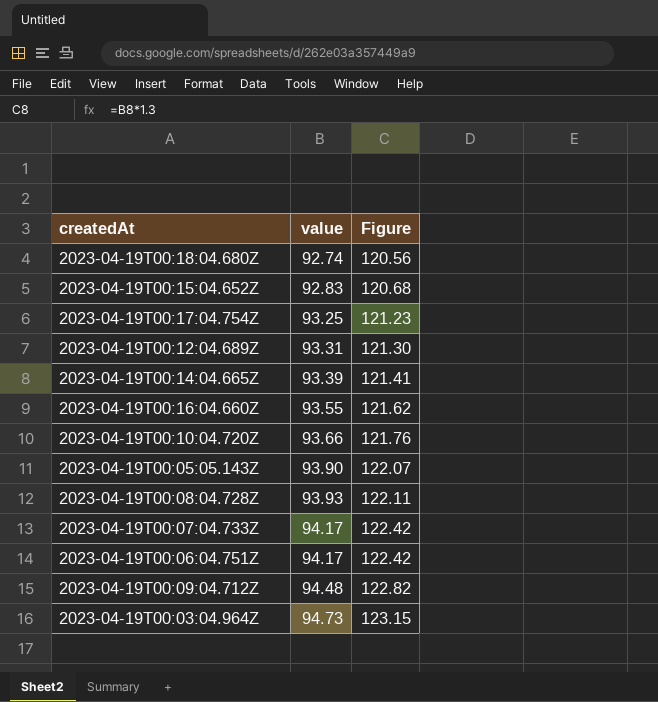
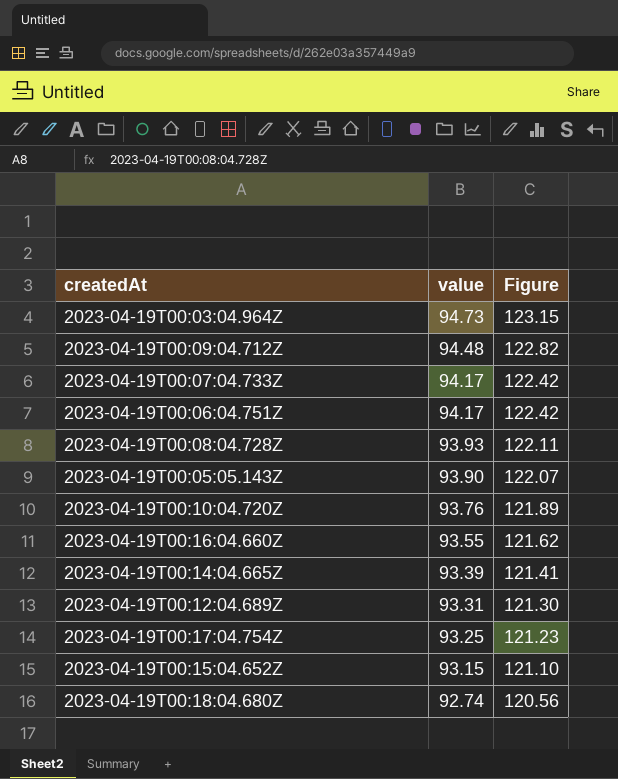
row order: value ascending -> value descending
2023-04-19T00:10:04.720Z | value: 93.66 -> 93.76
2023-04-19T00:10:04.720Z | Figure: 121.76 -> 121.89
2023-04-19T00:15:04.652Z | value: 92.83 -> 93.15
2023-04-19T00:15:04.652Z | Figure: 120.68 -> 121.10

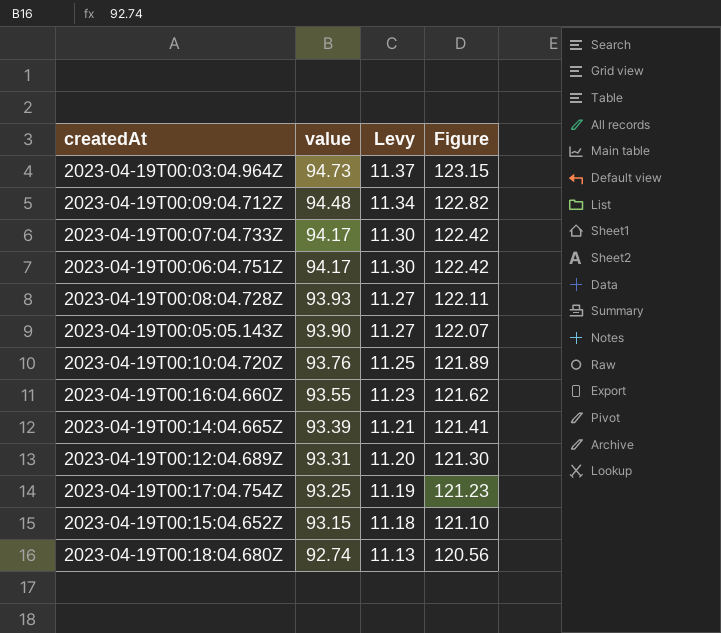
column Levy | formula: none -> [value] * 0.12

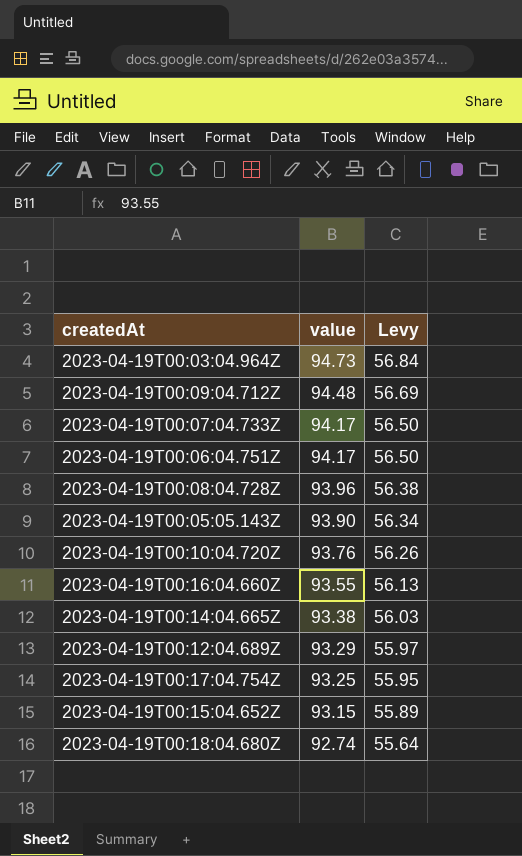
column Figure | formula: [value] * 1.3 -> none
column Levy | formula: [value] * 0.12 -> [value] * 0.6
2023-04-19T00:08:04.728Z | value: 93.93 -> 93.96
2023-04-19T00:14:04.665Z | value: 93.39 -> 93.38
2023-04-19T00:12:04.689Z | value: 93.31 -> 93.29

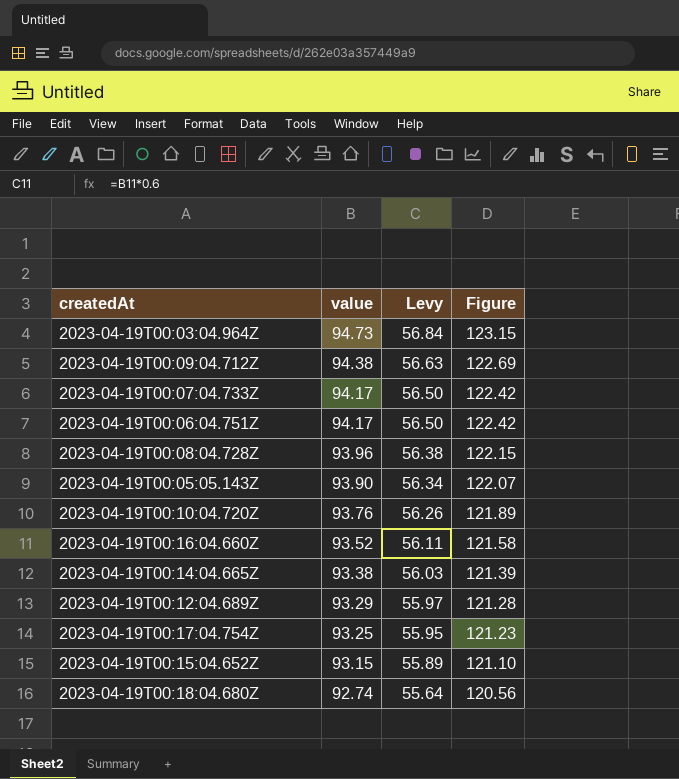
column Figure | formula: none -> [value] * 1.3
2023-04-19T00:09:04.712Z | value: 94.48 -> 94.38
2023-04-19T00:09:04.712Z | Levy: 56.69 -> 56.63
2023-04-19T00:16:04.660Z | value: 93.55 -> 93.52
2023-04-19T00:16:04.660Z | Levy: 56.13 -> 56.11

